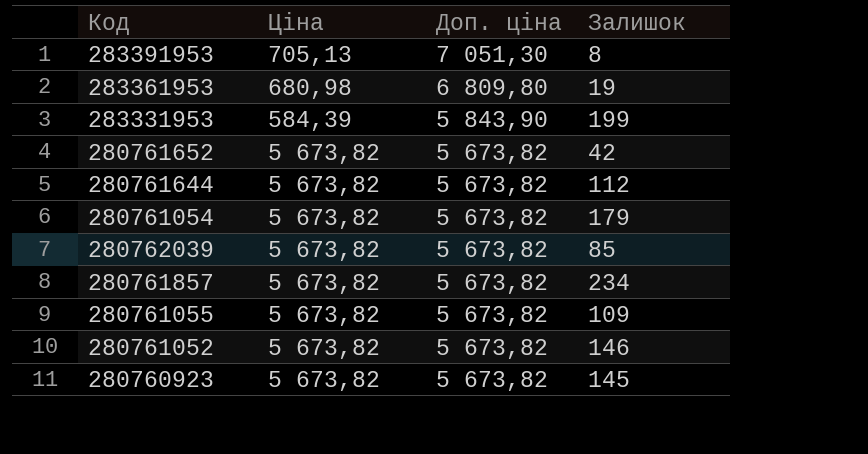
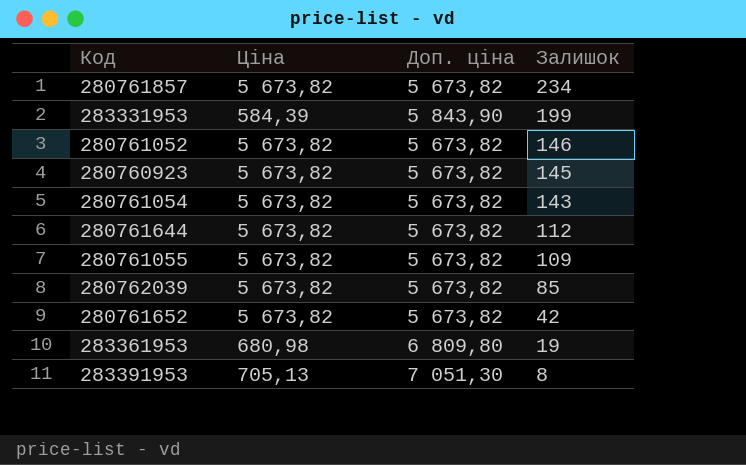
row order: Доп. ціна descending -> Залишок descending
280761054 | Залишок: 179 -> 143

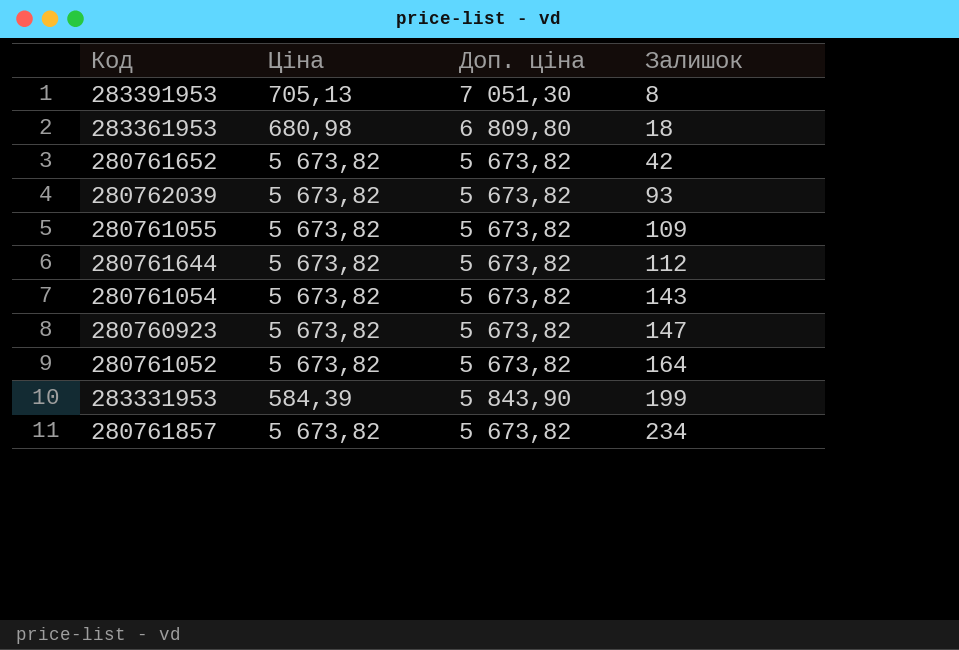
row order: Залишок descending -> Залишок ascending
283361953 | Залишок: 19 -> 18
280762039 | Залишок: 85 -> 93
280760923 | Залишок: 145 -> 147
280761052 | Залишок: 146 -> 164

